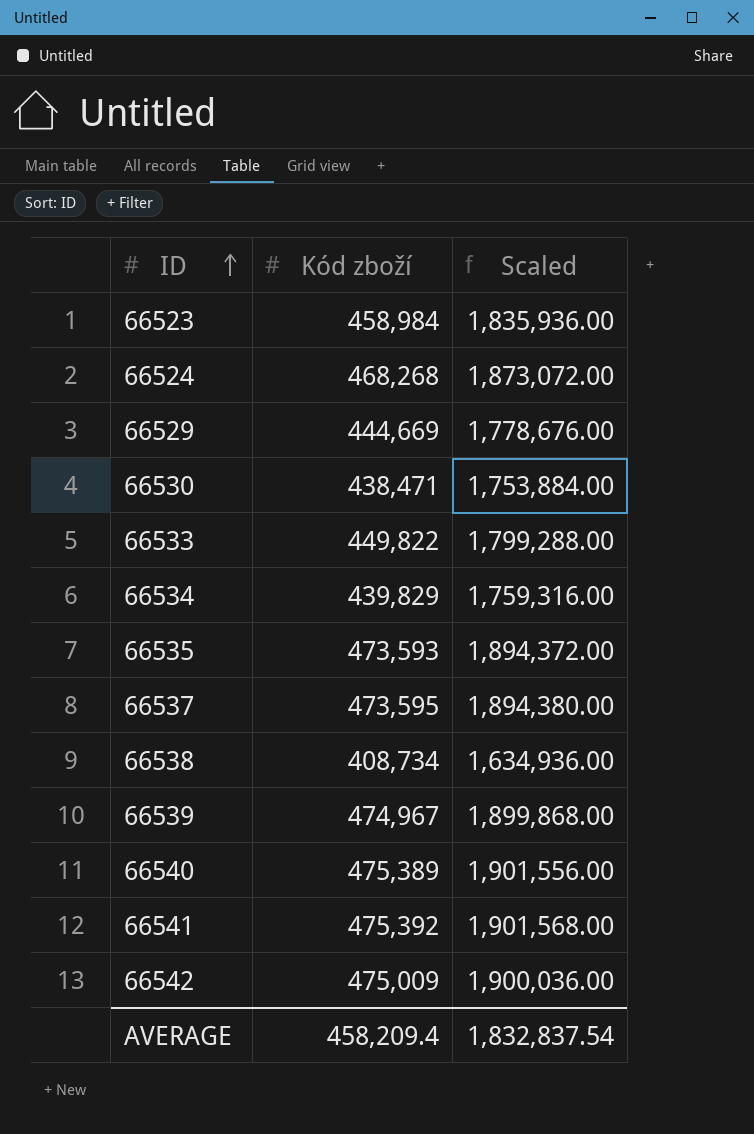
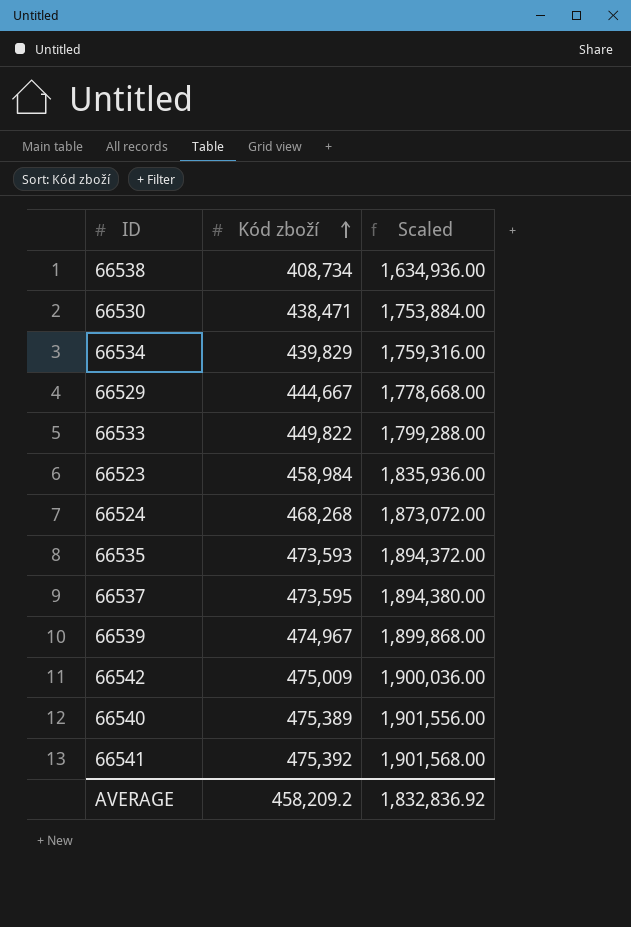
row order: ID ascending -> Kód zboží ascending
66529 | Kód zboží: 444,669 -> 444,667
66529 | Scaled: 1,778,676.00 -> 1,778,668.00
AVERAGE | Kód zboží: 458,209.4 -> 458,209.2
AVERAGE | Scaled: 1,832,837.54 -> 1,832,836.92

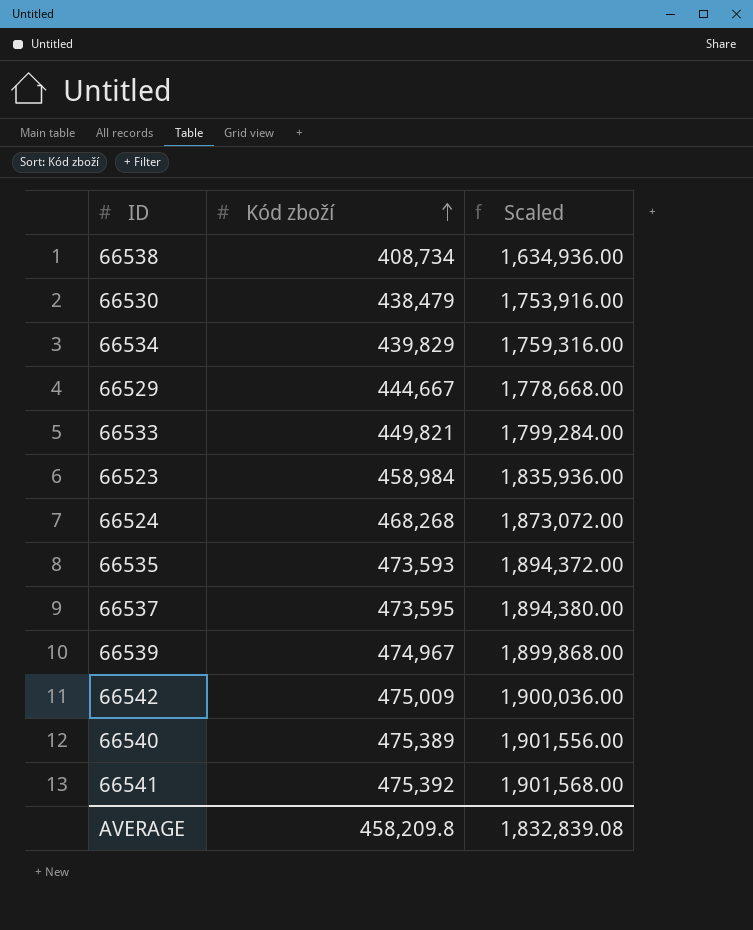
66530 | Kód zboží: 438,471 -> 438,479
66530 | Scaled: 1,753,884.00 -> 1,753,916.00
66533 | Kód zboží: 449,822 -> 449,821
66533 | Scaled: 1,799,288.00 -> 1,799,284.00
AVERAGE | Kód zboží: 458,209.2 -> 458,209.8
AVERAGE | Scaled: 1,832,836.92 -> 1,832,839.08

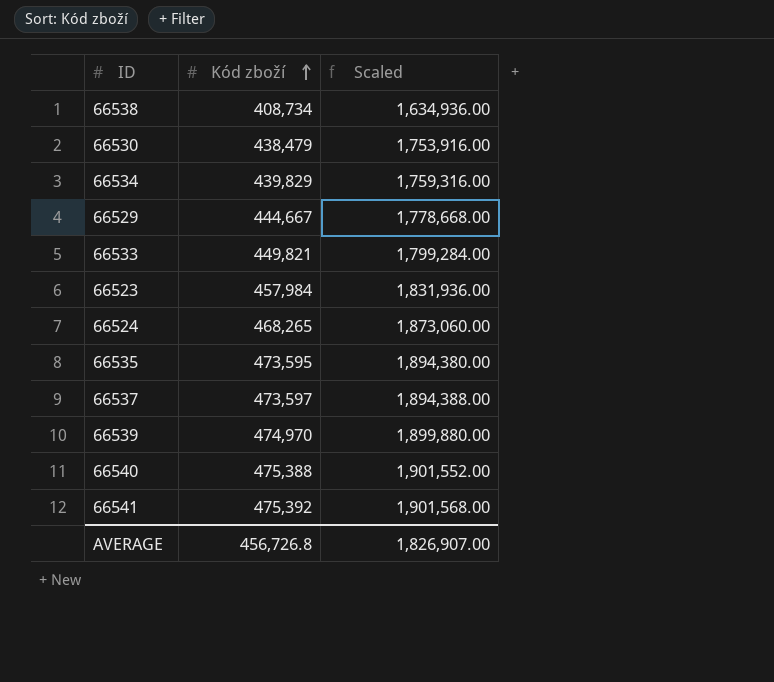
row 66542: 475,009 | 1,900,036.00 -> none
66523 | Kód zboží: 458,984 -> 457,984
66523 | Scaled: 1,835,936.00 -> 1,831,936.00
66524 | Kód zboží: 468,268 -> 468,265
66524 | Scaled: 1,873,072.00 -> 1,873,060.00
66535 | Kód zboží: 473,593 -> 473,595
66535 | Scaled: 1,894,372.00 -> 1,894,380.00
66537 | Kód zboží: 473,595 -> 473,597
66537 | Scaled: 1,894,380.00 -> 1,894,388.00
66539 | Kód zboží: 474,967 -> 474,970
66539 | Scaled: 1,899,868.00 -> 1,899,880.00
66540 | Kód zboží: 475,389 -> 475,388
66540 | Scaled: 1,901,556.00 -> 1,901,552.00
AVERAGE | Kód zboží: 458,209.8 -> 456,726.8
AVERAGE | Scaled: 1,832,839.08 -> 1,826,907.00

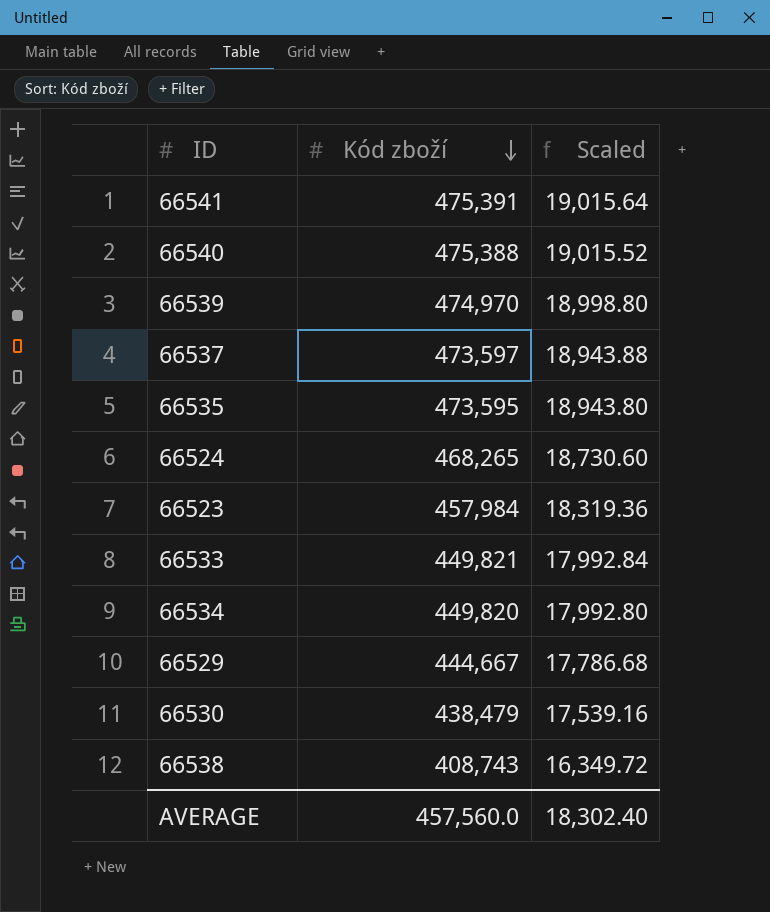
row order: Kód zboží ascending -> Kód zboží descending
column Scaled | formula: [Kód zboží] * 4 -> [Kód zboží] * 0.04
66541 | Kód zboží: 475,392 -> 475,391
66534 | Kód zboží: 439,829 -> 449,820
66538 | Kód zboží: 408,734 -> 408,743
AVERAGE | Kód zboží: 456,726.8 -> 457,560.0
AVERAGE | Scaled: 1,826,907.00 -> 18,302.40

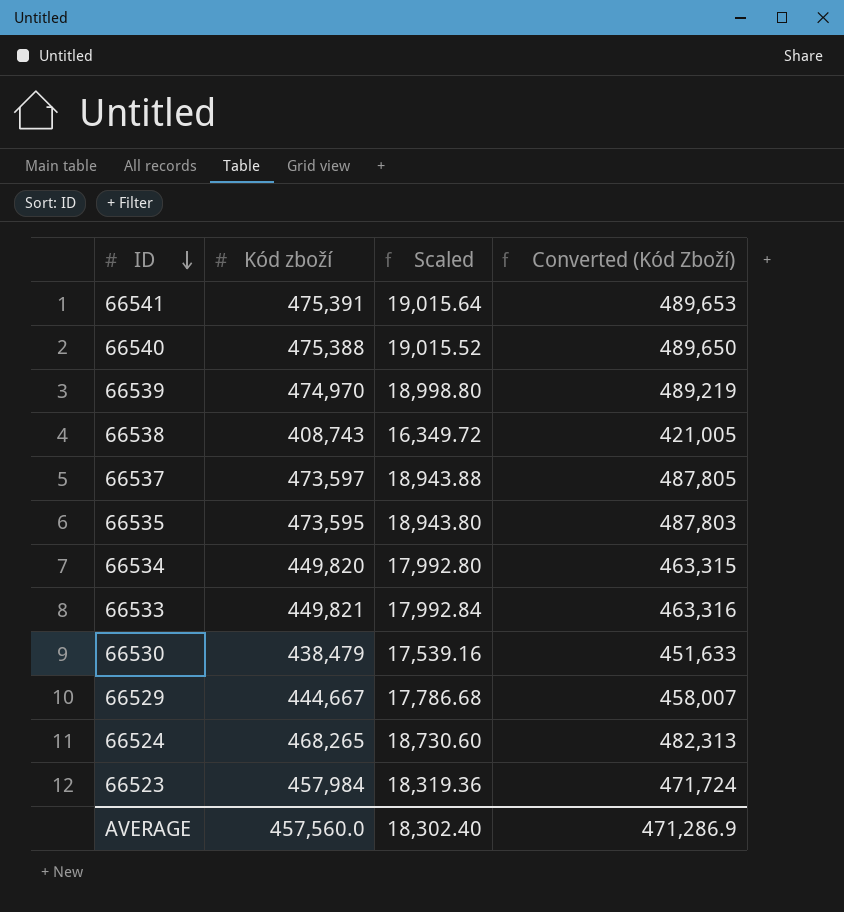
row order: Kód zboží descending -> ID descending
column Converted (Kód Zboží) | formula: none -> [Kód zboží] * 1.03

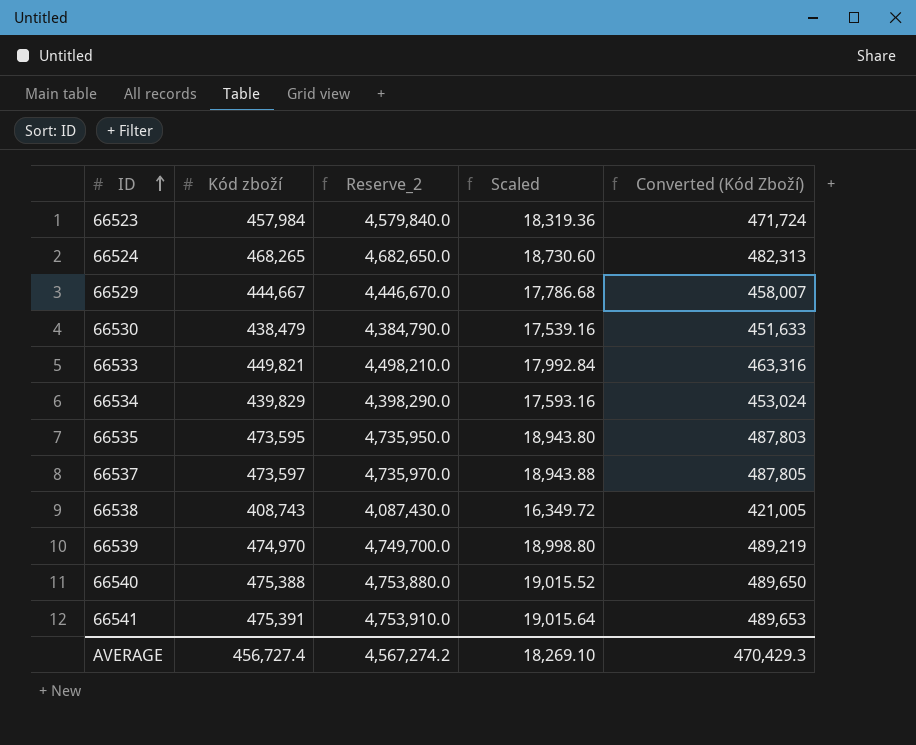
row order: ID descending -> ID ascending
column Reserve_2 | formula: none -> [Kód zboží] * 10
66534 | Kód zboží: 449,820 -> 439,829
66534 | Scaled: 17,992.80 -> 17,593.16
66534 | Converted (Kód Zboží): 463,315 -> 453,024
AVERAGE | Kód zboží: 457,560.0 -> 456,727.4
AVERAGE | Scaled: 18,302.40 -> 18,269.10
AVERAGE | Converted (Kód Zboží): 471,286.9 -> 470,429.3

